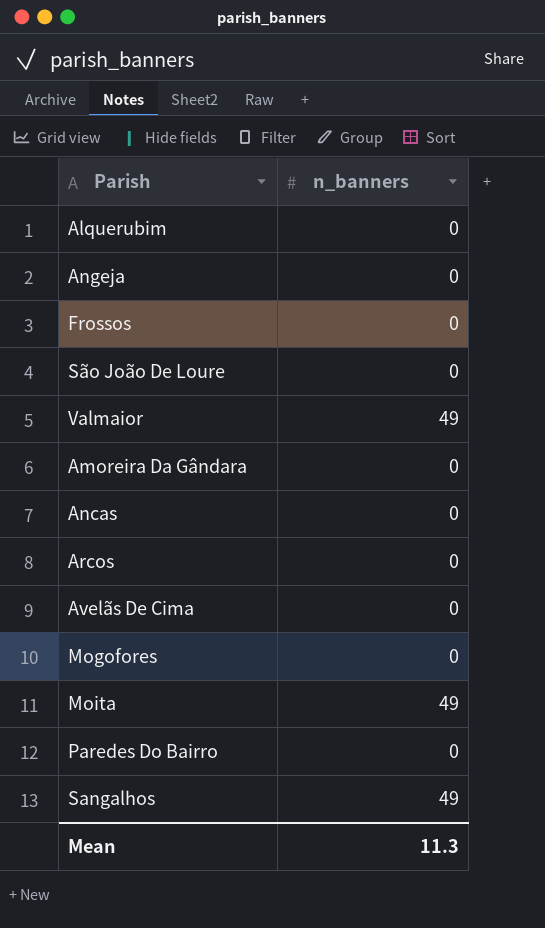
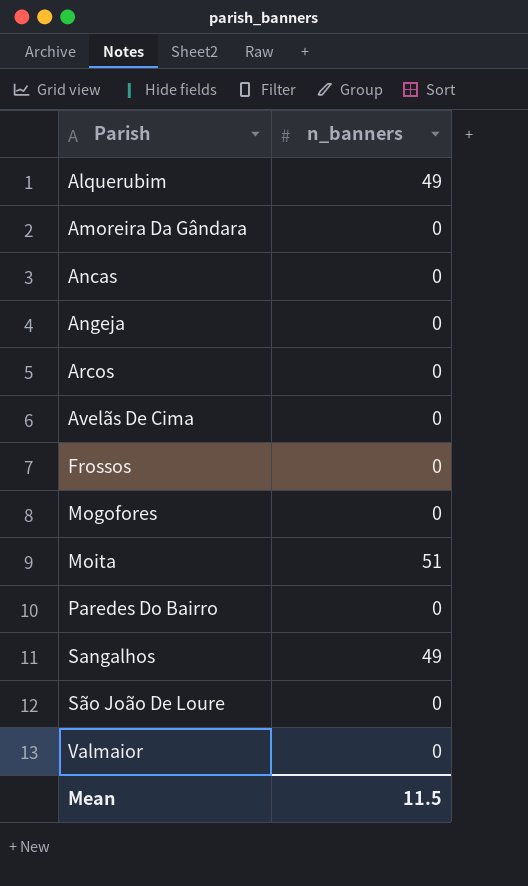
row order: none -> Parish ascending
Alquerubim | n_banners: 0 -> 49
Moita | n_banners: 49 -> 51
Valmaior | n_banners: 49 -> 0
Mean | n_banners: 11.3 -> 11.5

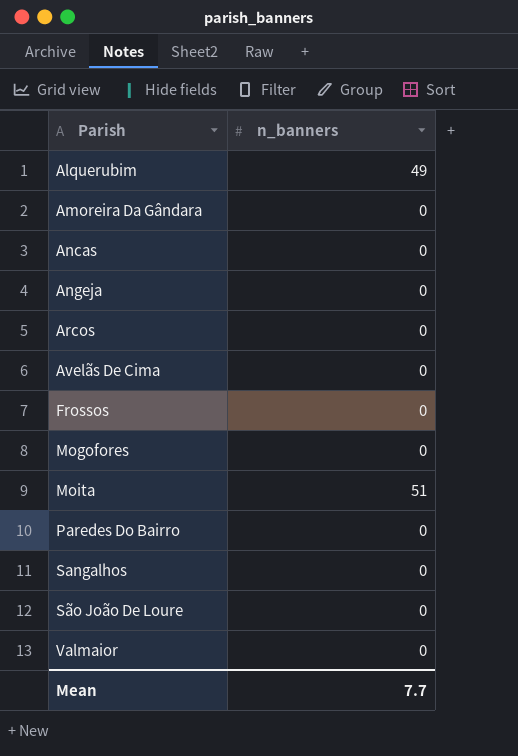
Sangalhos | n_banners: 49 -> 0
Mean | n_banners: 11.5 -> 7.7

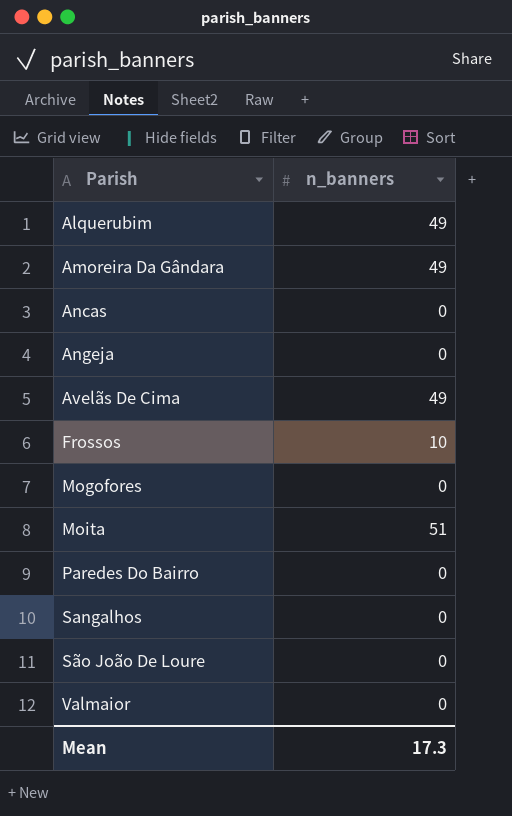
row Arcos: 0 -> none
Amoreira Da Gândara | n_banners: 0 -> 49
Avelãs De Cima | n_banners: 0 -> 49
Frossos | n_banners: 0 -> 10
Mean | n_banners: 7.7 -> 17.3

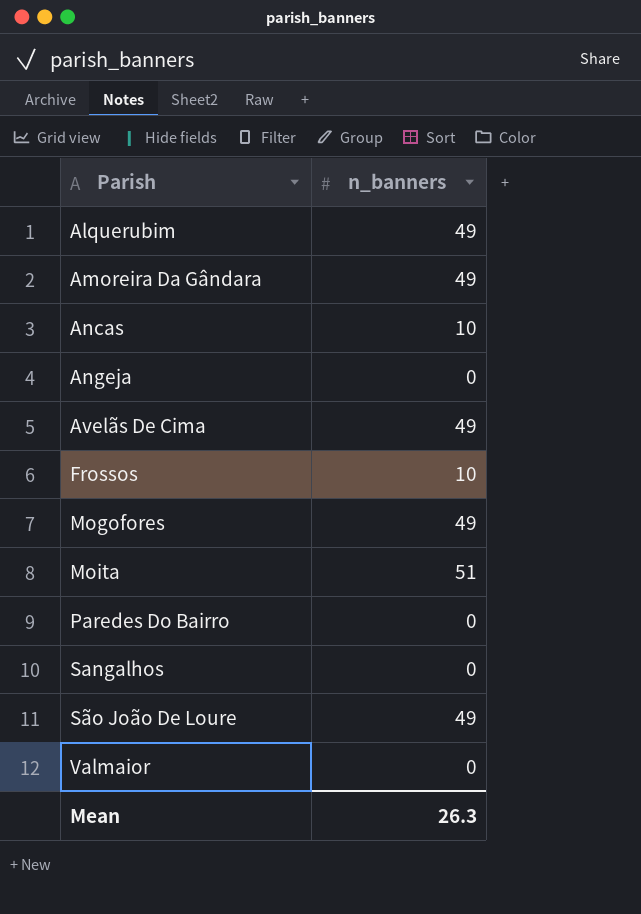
Ancas | n_banners: 0 -> 10
Mogofores | n_banners: 0 -> 49
São João De Loure | n_banners: 0 -> 49
Mean | n_banners: 17.3 -> 26.3

